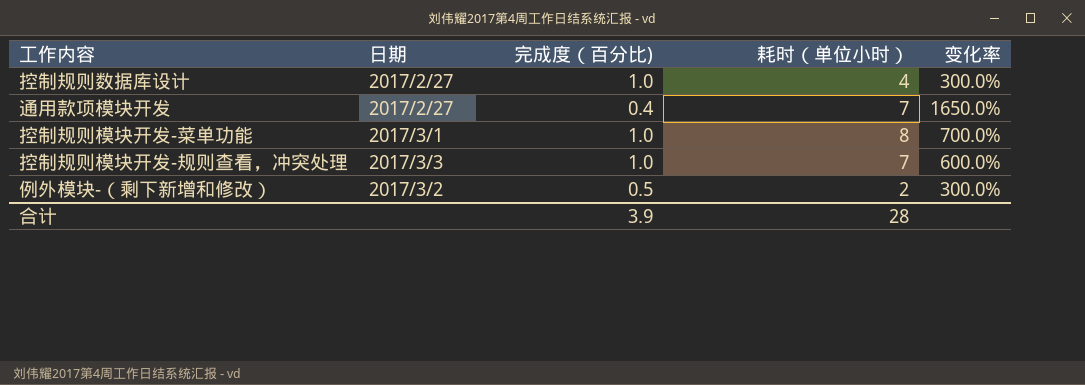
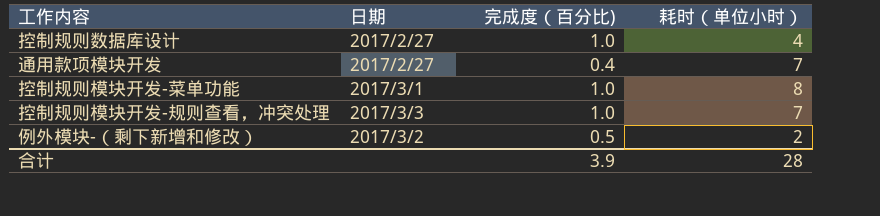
column 变化率 | formula: ([耗时（单位小时）] - [完成度（百分比)]) / [完成度（百分比)] -> none

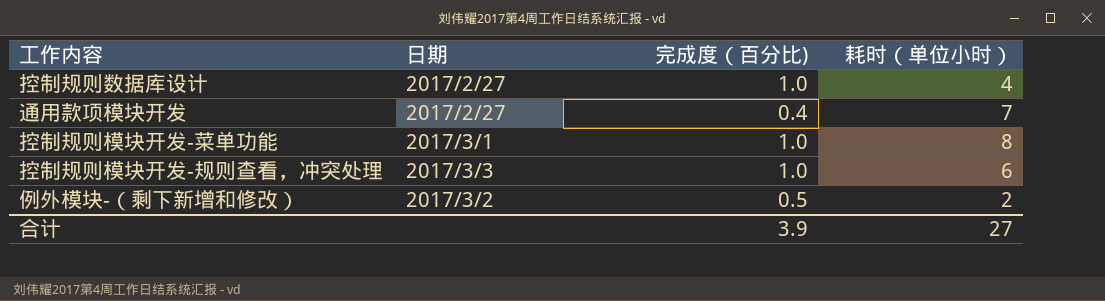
控制规则模块开发-规则查看，冲突处理 | 耗时（单位小时）: 7 -> 6
合计 | 耗时（单位小时）: 28 -> 27

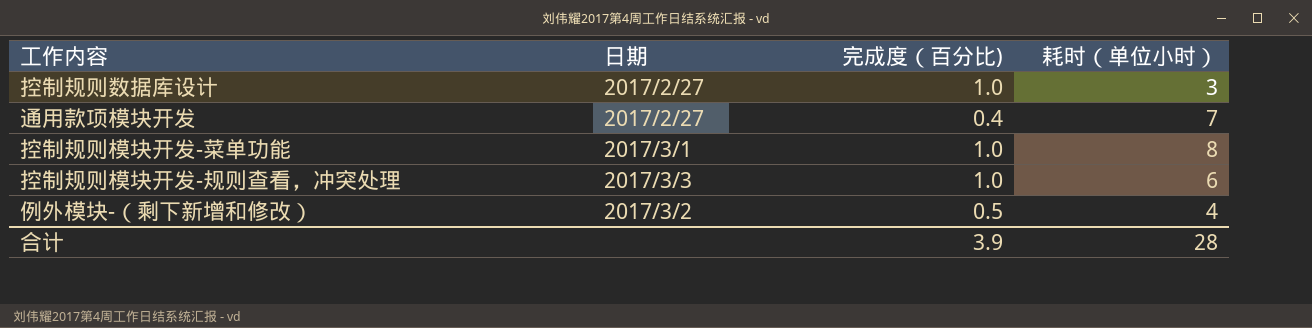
控制规则数据库设计 | 耗时（单位小时）: 4 -> 3
例外模块-（剩下新增和修改） | 耗时（单位小时）: 2 -> 4
合计 | 耗时（单位小时）: 27 -> 28

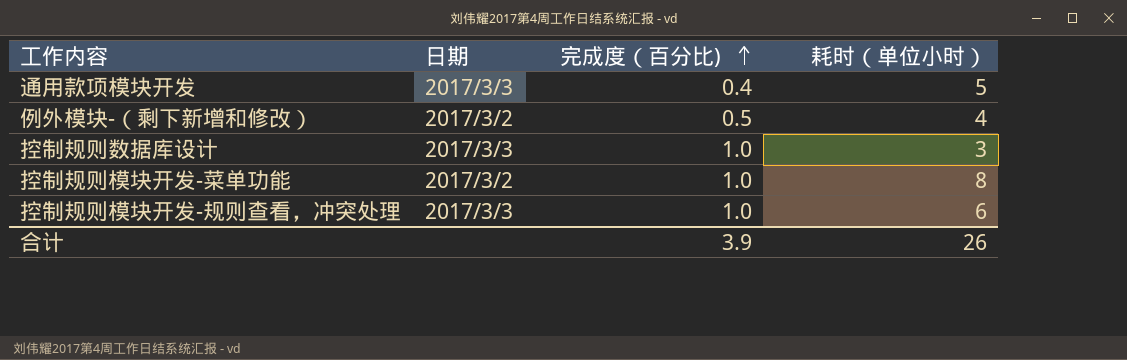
row order: none -> 完成度（百分比) ascending
通用款项模块开发 | 日期: 2017/2/27 -> 2017/3/3
通用款项模块开发 | 耗时（单位小时）: 7 -> 5
控制规则数据库设计 | 日期: 2017/2/27 -> 2017/3/3
控制规则模块开发-菜单功能 | 日期: 2017/3/1 -> 2017/3/2
合计 | 耗时（单位小时）: 28 -> 26

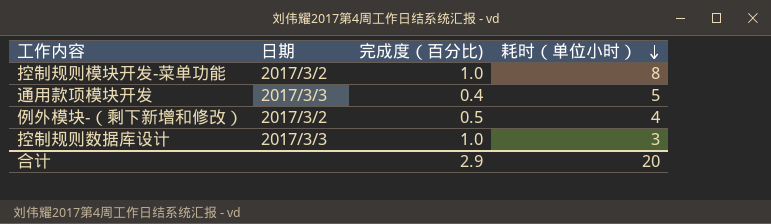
row order: 完成度（百分比) ascending -> 耗时（单位小时） descending
row 控制规则模块开发-规则查看，冲突处理: 2017/3/3 | 1.0 | 6 -> none
合计 | 完成度（百分比): 3.9 -> 2.9
合计 | 耗时（单位小时）: 26 -> 20

